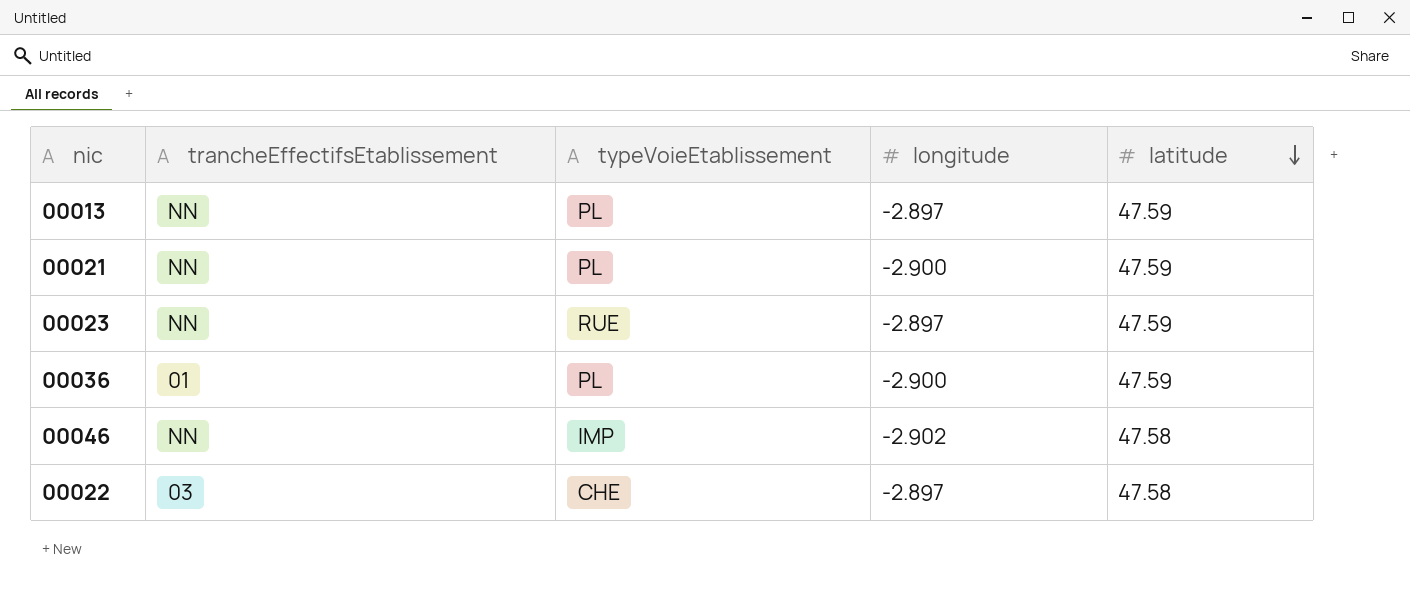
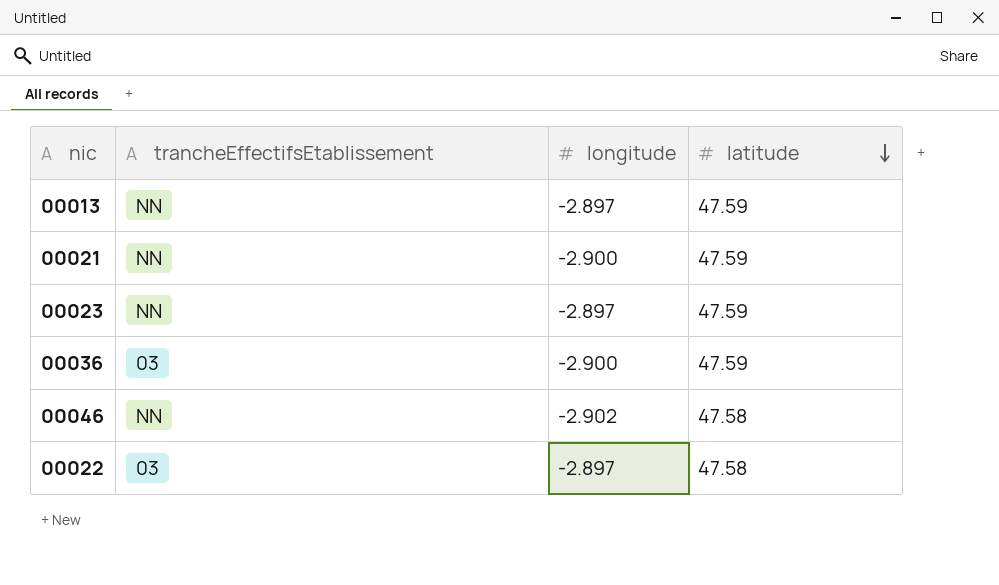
column typeVoieEtablissement | position: 3 -> none
00036 | trancheEffectifsEtablissement: 01 -> 03

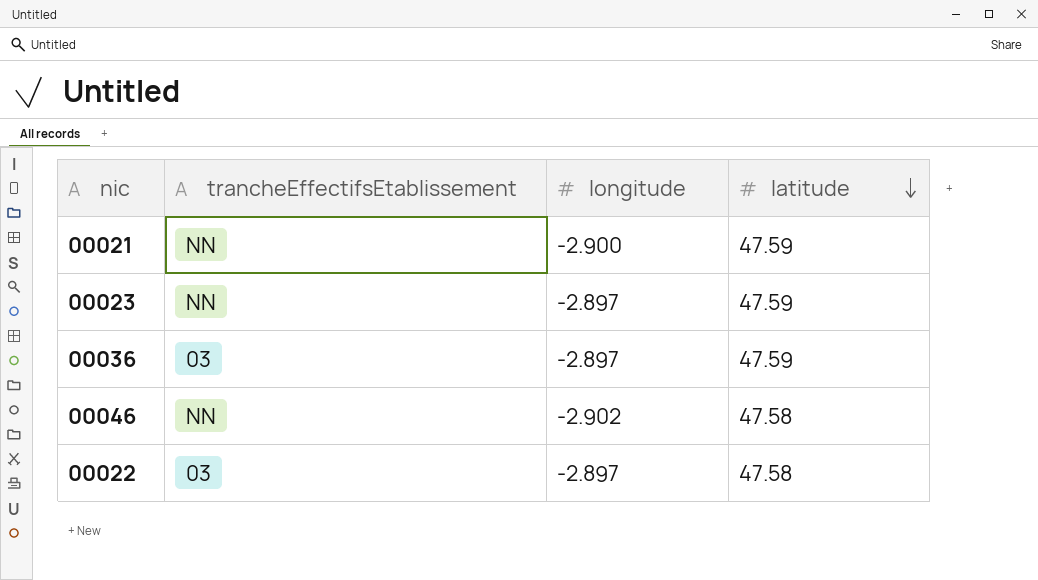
row 00013: NN | -2.897 | 47.59 -> none
00036 | longitude: -2.900 -> -2.897

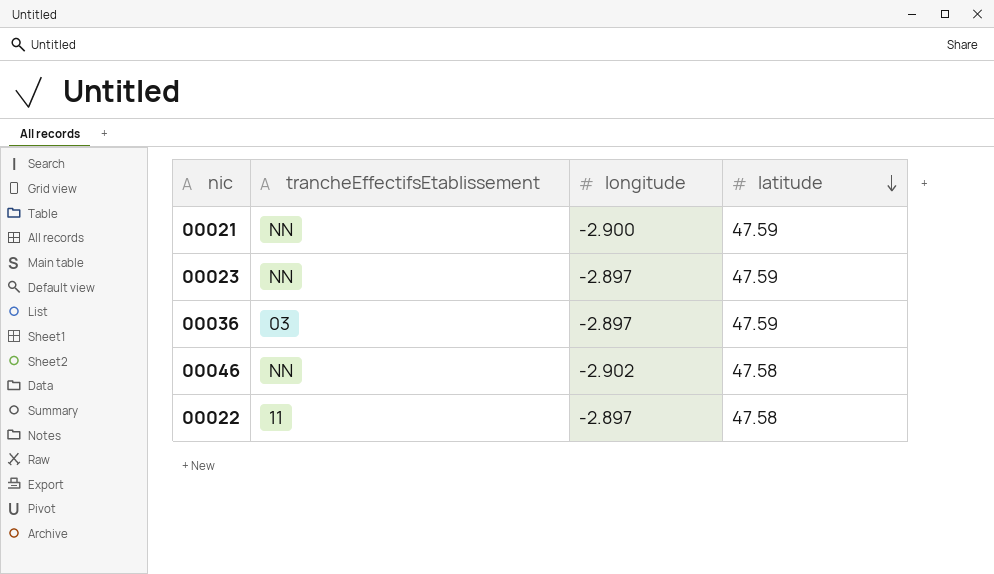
00022 | trancheEffectifsEtablissement: 03 -> 11

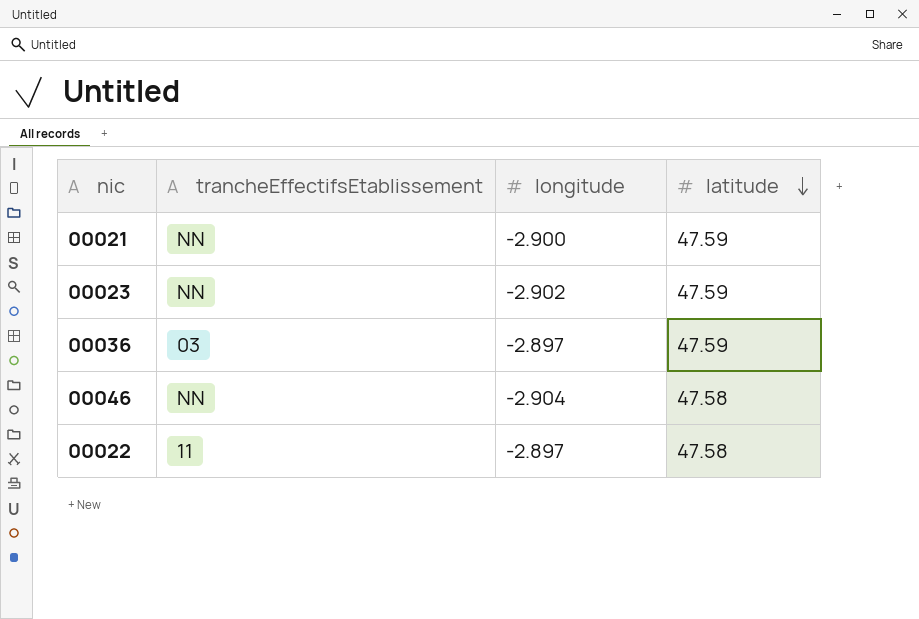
00023 | longitude: -2.897 -> -2.902
00046 | longitude: -2.902 -> -2.904

